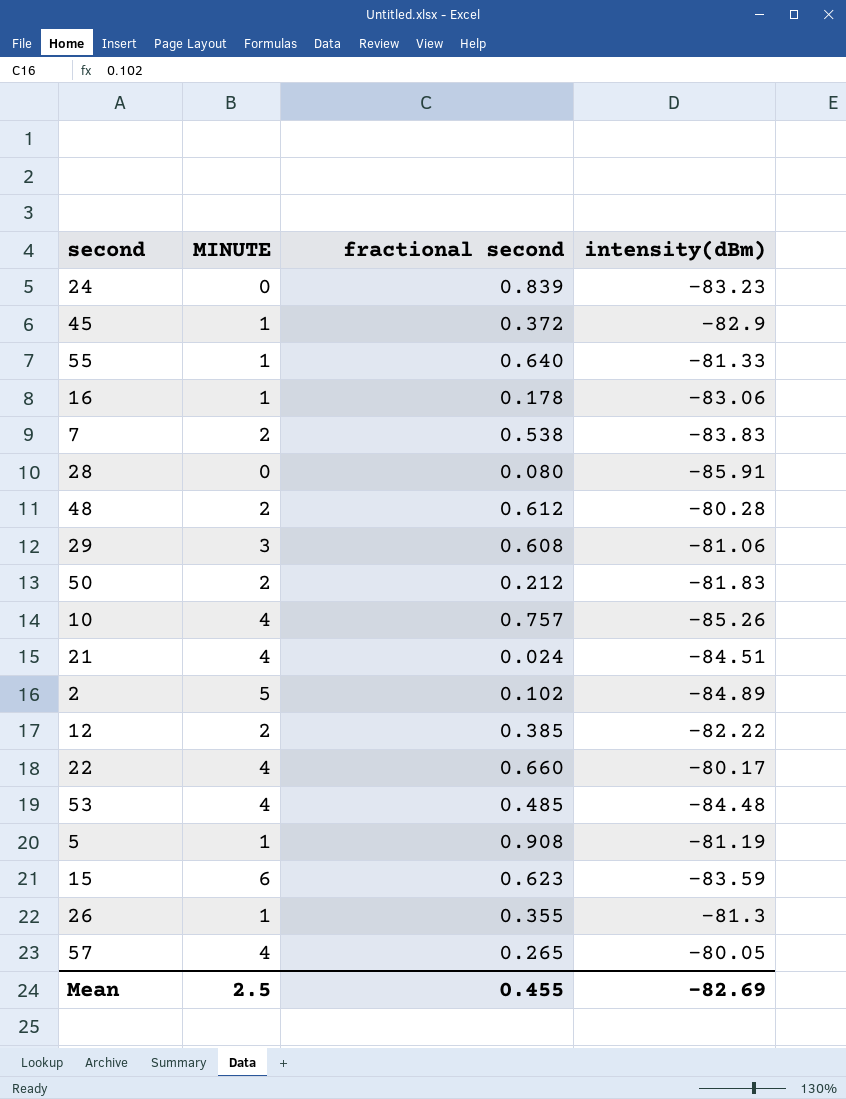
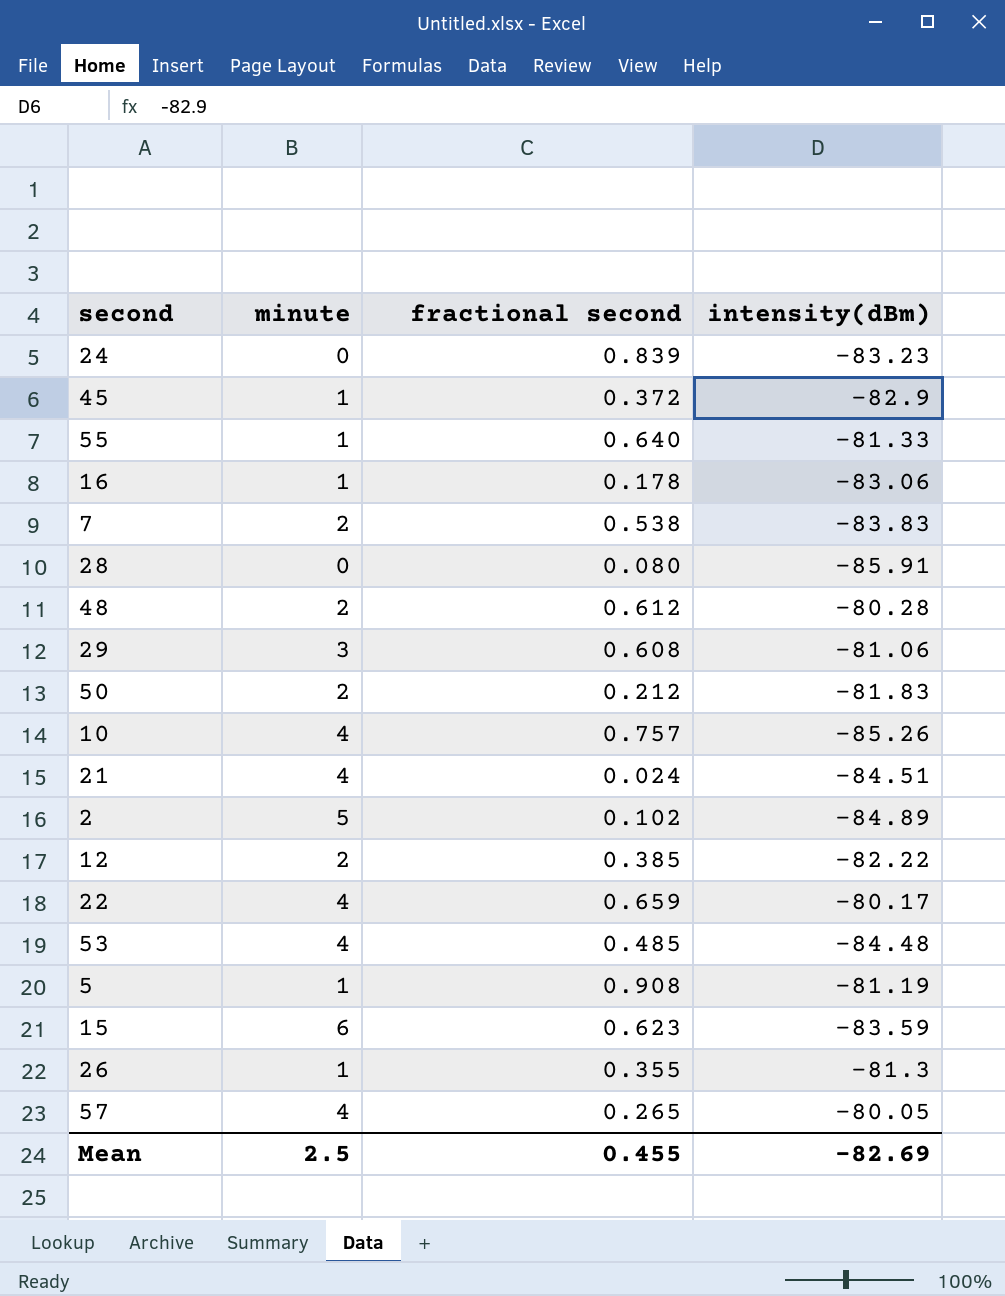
column name: MINUTE -> minute
22 | fractional second: 0.660 -> 0.659

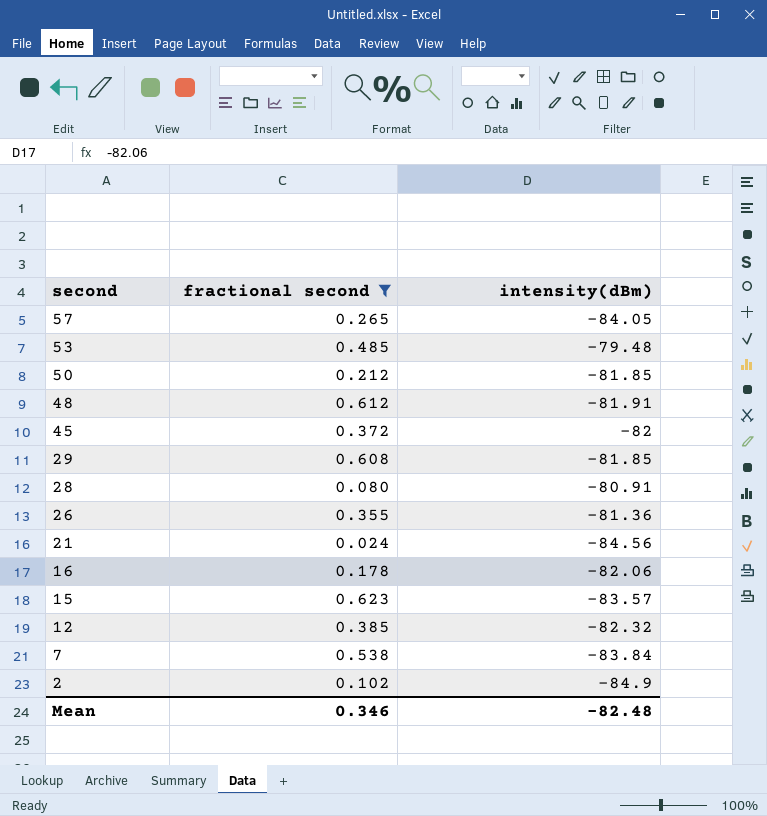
filter: none -> fractional second <= 0.623
row order: none -> second descending
column minute | position: 2 -> none
57 | intensity(dBm): -80.05 -> -84.05
53 | intensity(dBm): -84.48 -> -79.48
50 | intensity(dBm): -81.83 -> -81.85
48 | intensity(dBm): -80.28 -> -81.91
45 | intensity(dBm): -82.9 -> -82
29 | intensity(dBm): -81.06 -> -81.85
28 | intensity(dBm): -85.91 -> -80.91
26 | intensity(dBm): -81.3 -> -81.36
21 | intensity(dBm): -84.51 -> -84.56
16 | intensity(dBm): -83.06 -> -82.06
15 | intensity(dBm): -83.59 -> -83.57
12 | intensity(dBm): -82.22 -> -82.32
7 | intensity(dBm): -83.83 -> -83.84
2 | intensity(dBm): -84.89 -> -84.9
Mean | fractional second: 0.455 -> 0.346
Mean | intensity(dBm): -82.69 -> -82.48

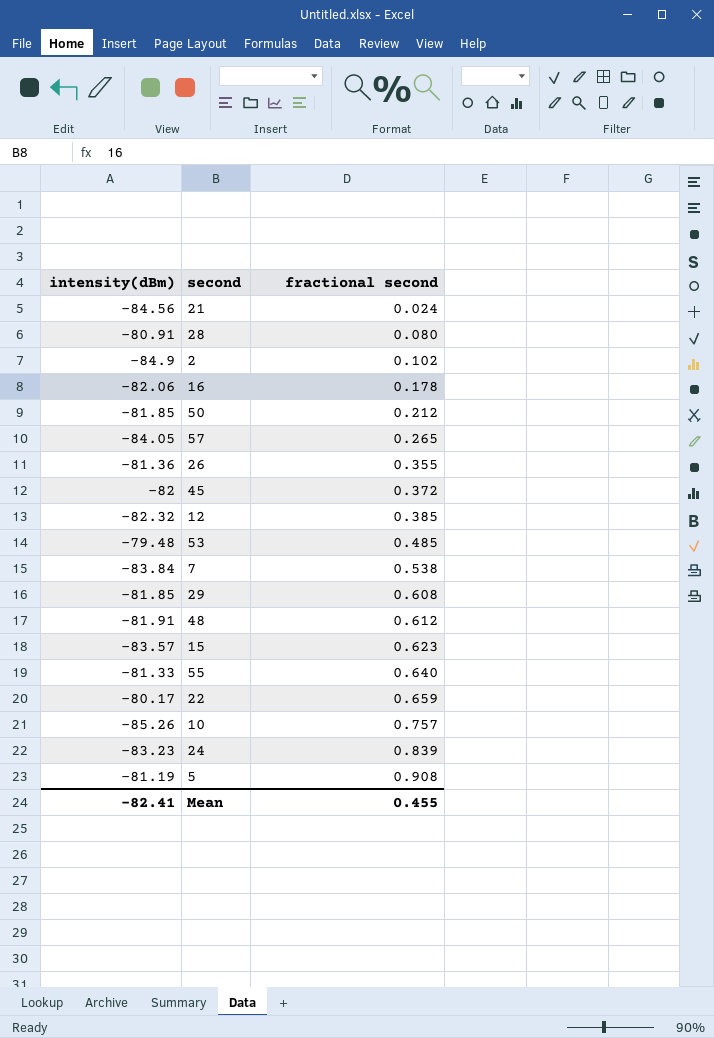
filter: fractional second <= 0.623 -> none
row order: second descending -> fractional second ascending
column intensity(dBm) | position: 3 -> 1
Mean | intensity(dBm): -82.48 -> -82.41
Mean | fractional second: 0.346 -> 0.455

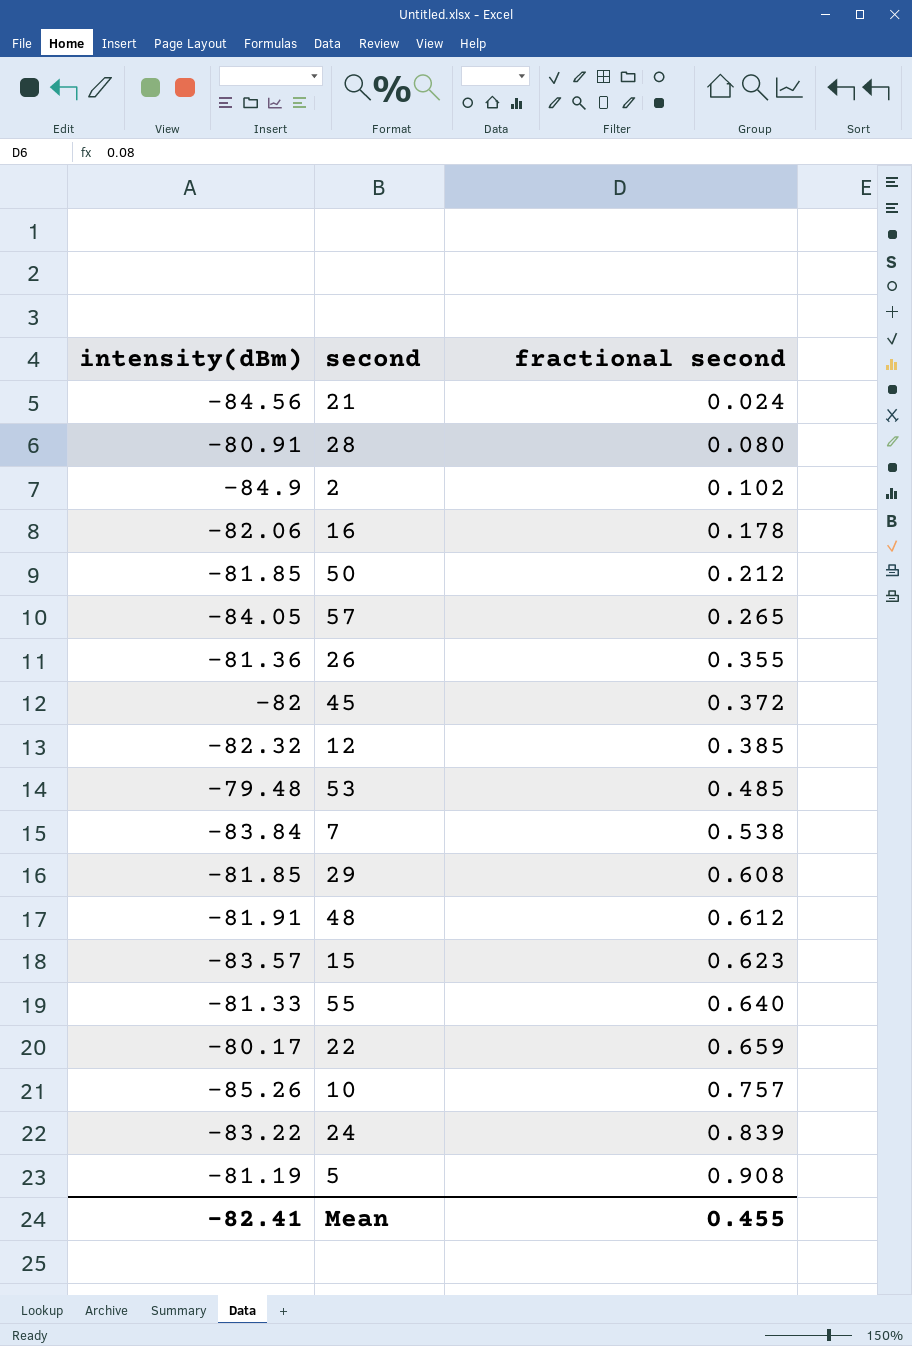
24 | intensity(dBm): -83.23 -> -83.22

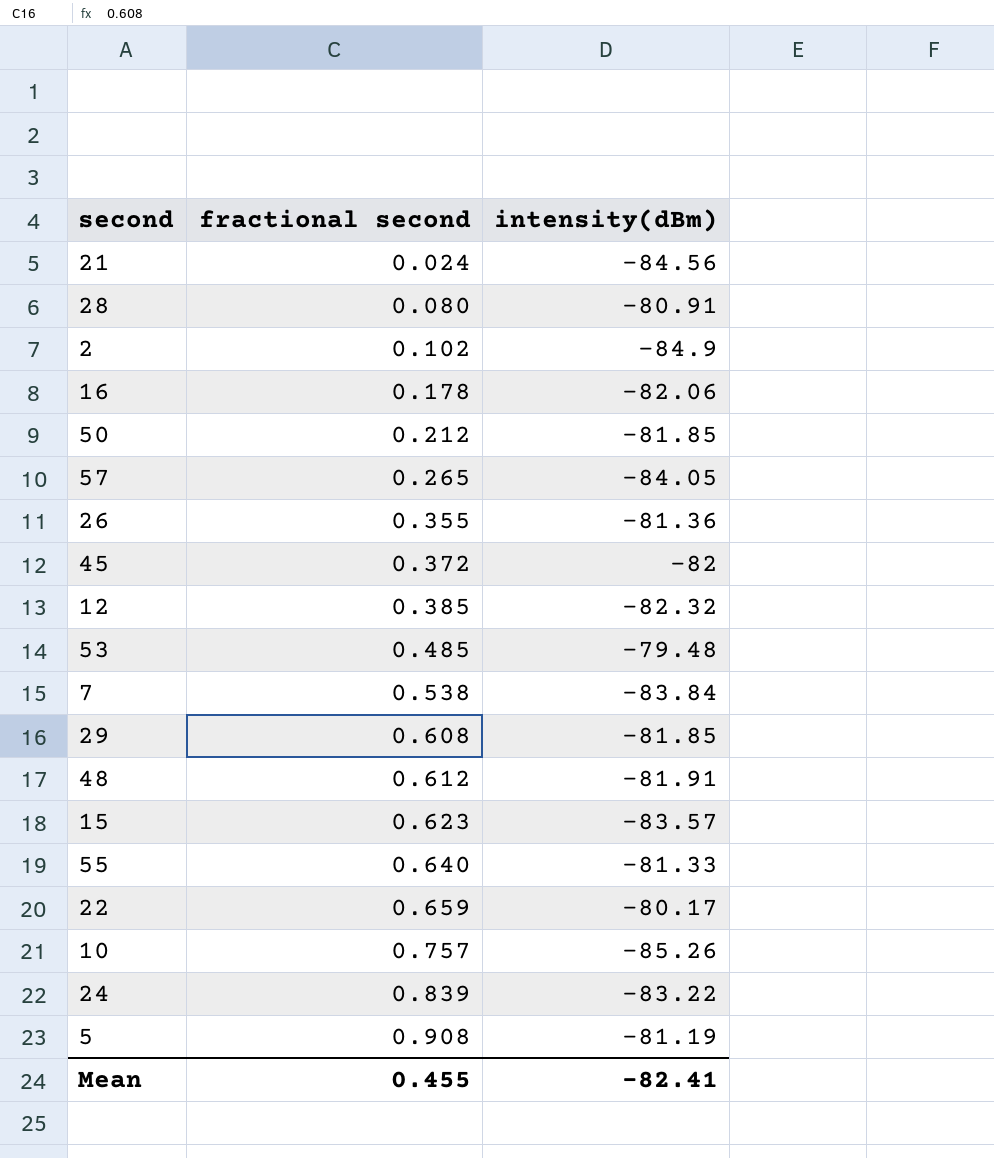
column intensity(dBm) | position: 1 -> 3

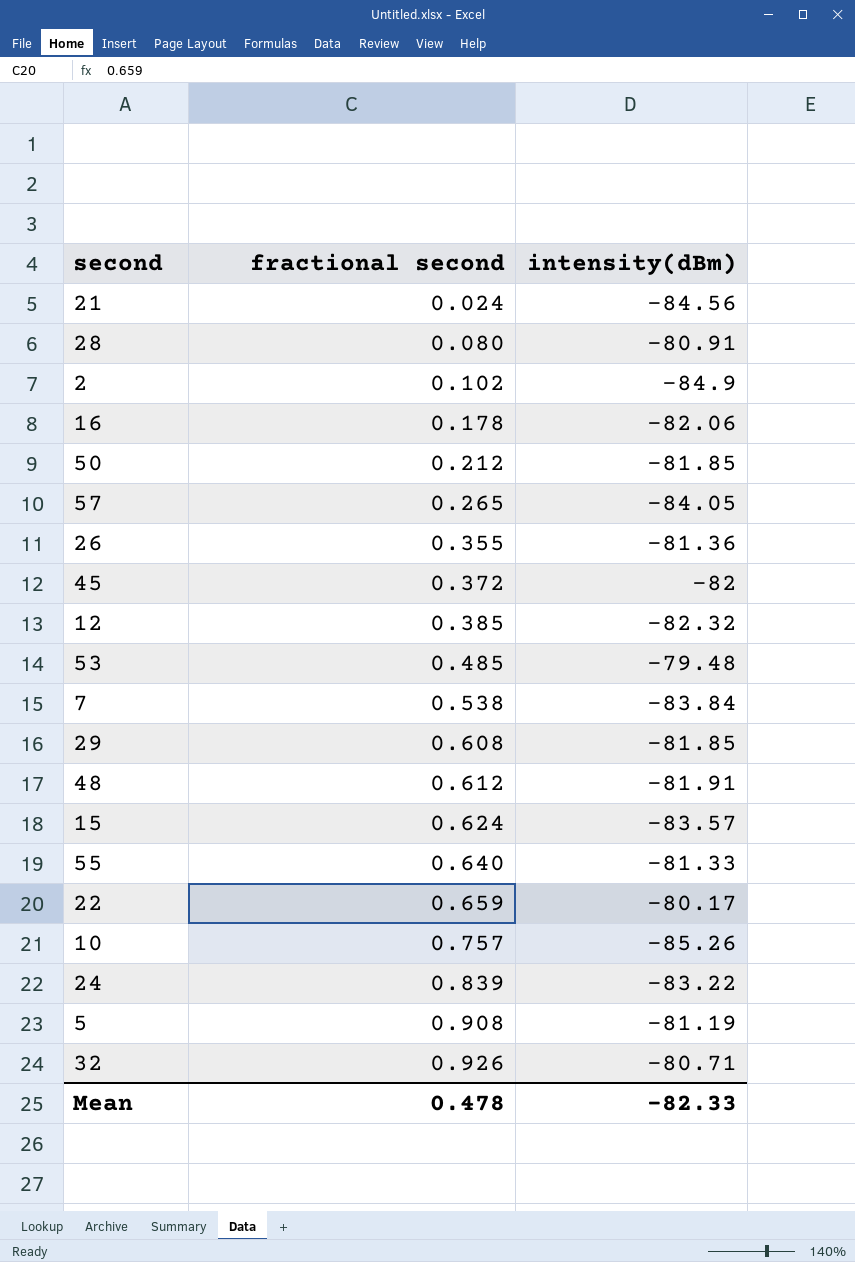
15 | fractional second: 0.623 -> 0.624
row 32: none -> 0.926 | -80.71
Mean | fractional second: 0.455 -> 0.478
Mean | intensity(dBm): -82.41 -> -82.33

